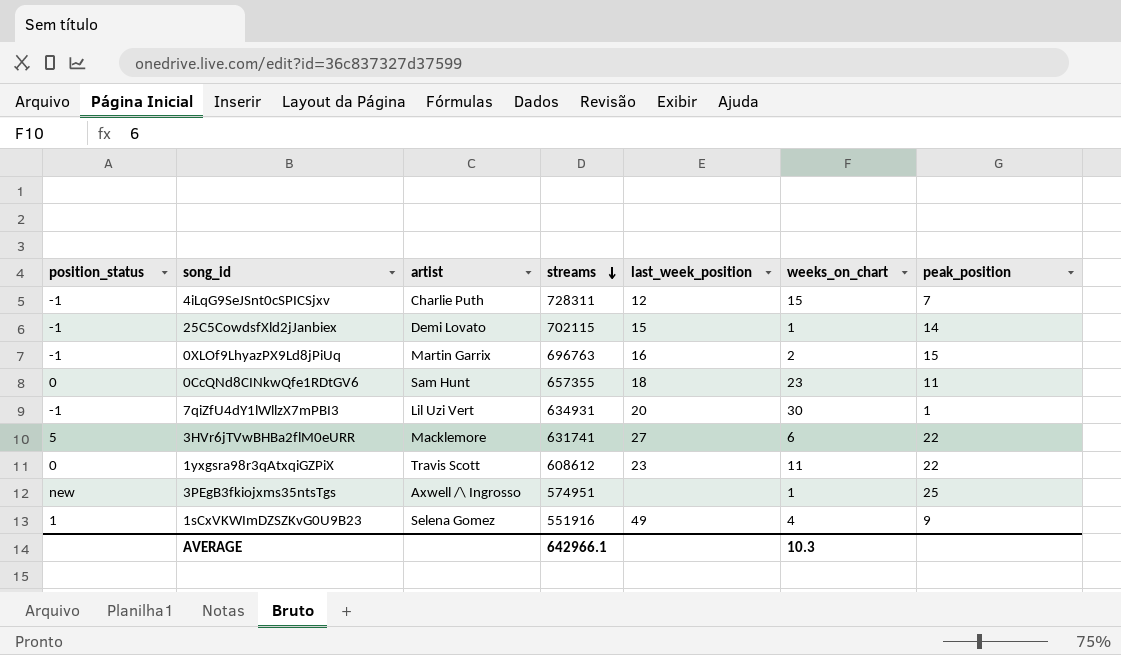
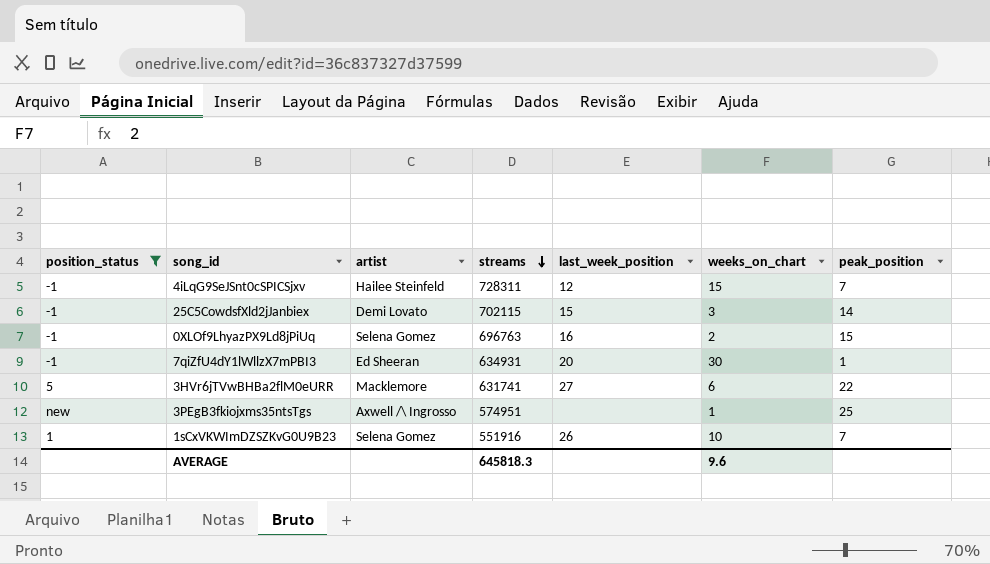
filter: none -> position_status != 0
4iLqG9SeJSnt0cSPICSjxv | artist: Charlie Puth -> Hailee Steinfeld
25C5CowdsfXld2jJanbiex | weeks_on_chart: 1 -> 3
0XLOf9LhyazPX9Ld8jPiUq | artist: Martin Garrix -> Selena Gomez
7qiZfU4dY1lWllzX7mPBI3 | artist: Lil Uzi Vert -> Ed Sheeran
1sCxVKWImDZSZKvG0U9B23 | last_week_position: 49 -> 26
1sCxVKWImDZSZKvG0U9B23 | weeks_on_chart: 4 -> 10
1sCxVKWImDZSZKvG0U9B23 | peak_position: 9 -> 7
AVERAGE | streams: 642966.1 -> 645818.3
AVERAGE | weeks_on_chart: 10.3 -> 9.6

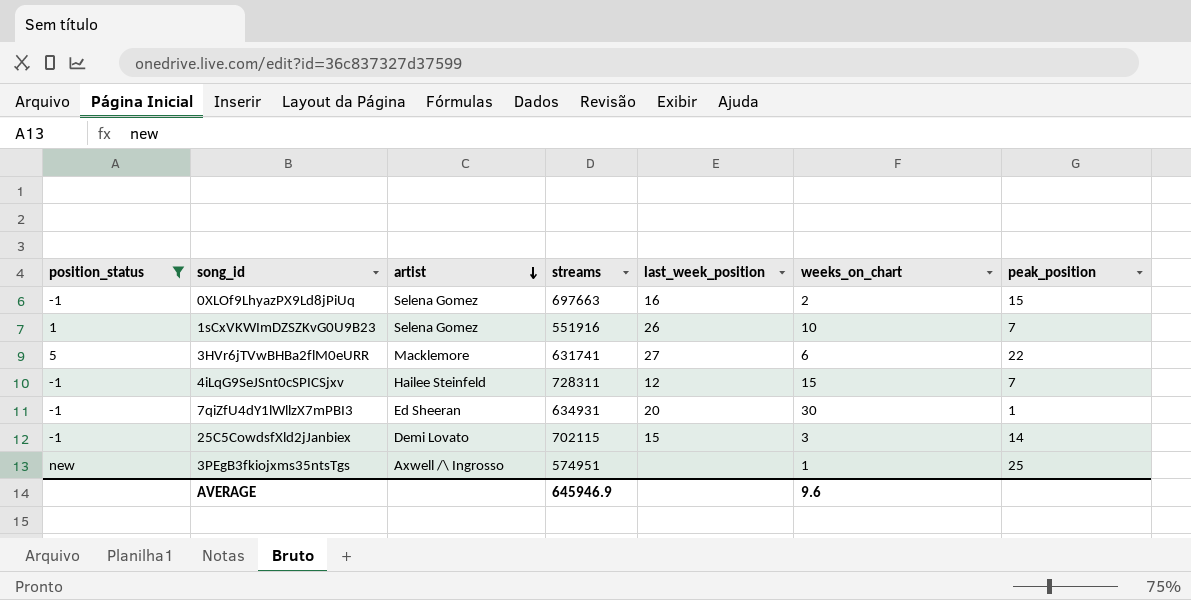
row order: streams descending -> artist descending
0XLOf9LhyazPX9Ld8jPiUq | streams: 696763 -> 697663
AVERAGE | streams: 645818.3 -> 645946.9

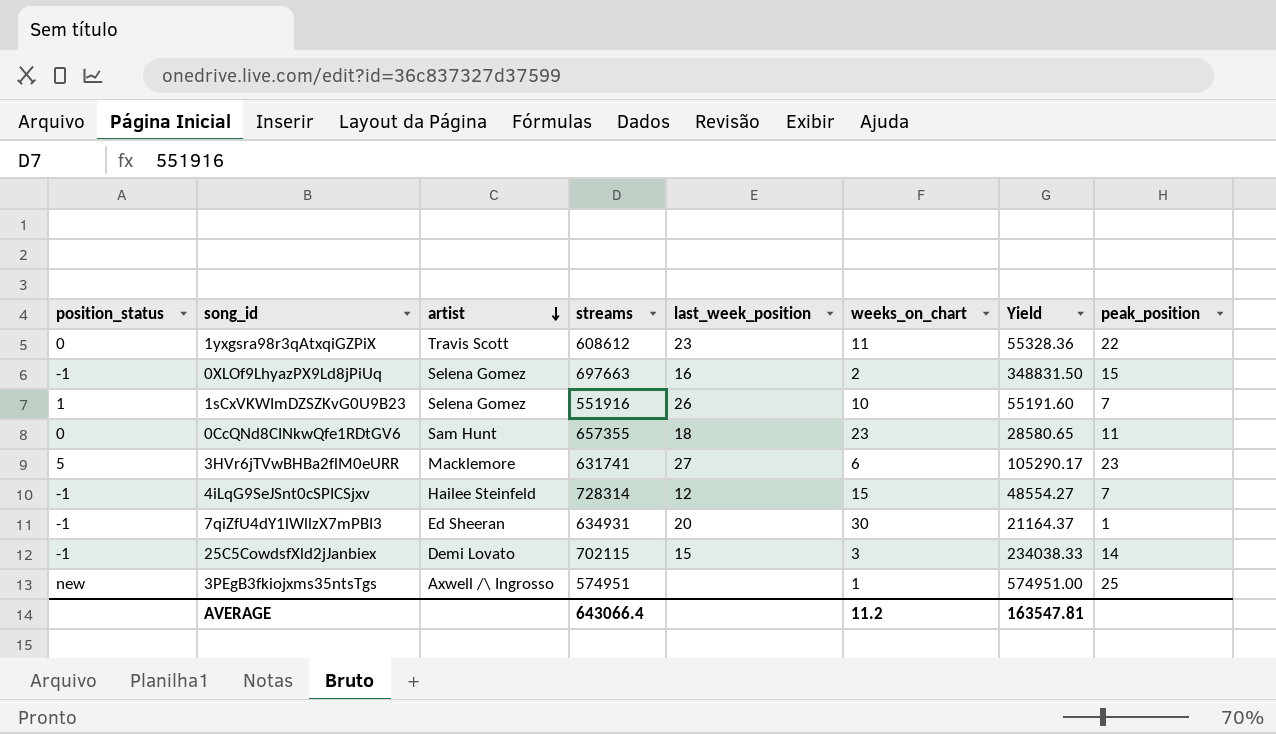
filter: position_status != 0 -> none
column Yield | formula: none -> [streams] / [weeks_on_chart]
3HVr6jTVwBHBa2flM0eURR | peak_position: 22 -> 23
4iLqG9SeJSnt0cSPICSjxv | streams: 728311 -> 728314
AVERAGE | streams: 645946.9 -> 643066.4
AVERAGE | weeks_on_chart: 9.6 -> 11.2

